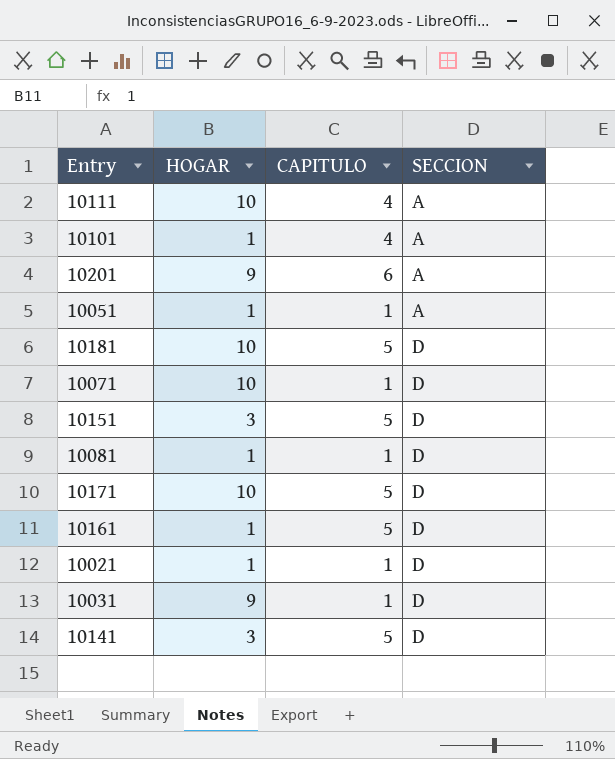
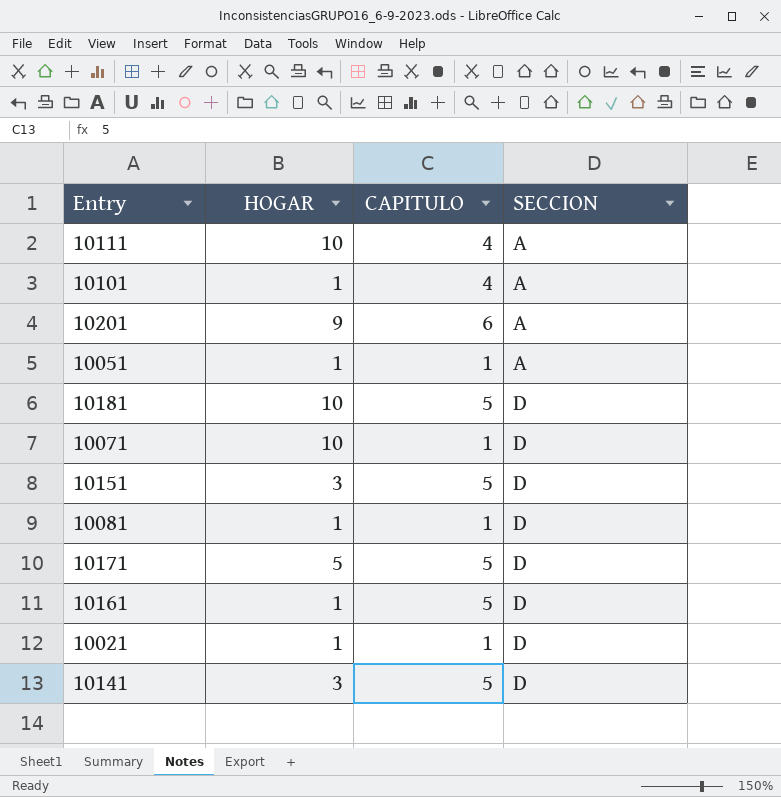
row 10031: 9 | 1 | D -> none
10171 | HOGAR: 10 -> 5

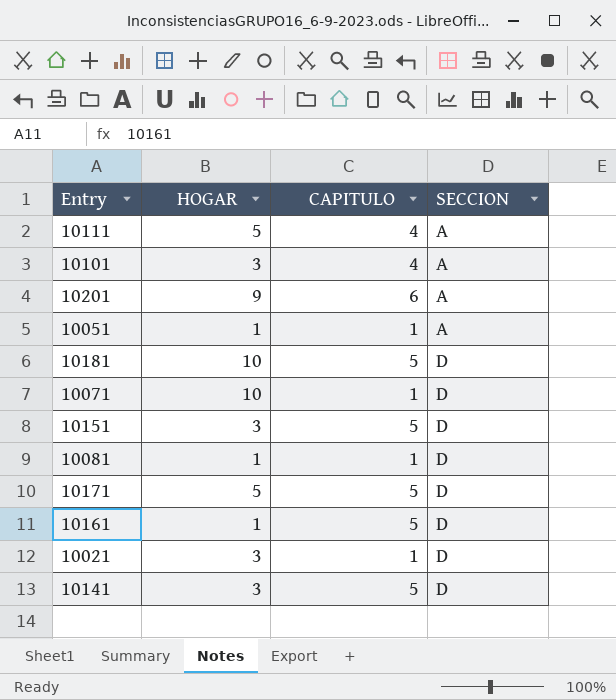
10111 | HOGAR: 10 -> 5
10101 | HOGAR: 1 -> 3
10021 | HOGAR: 1 -> 3

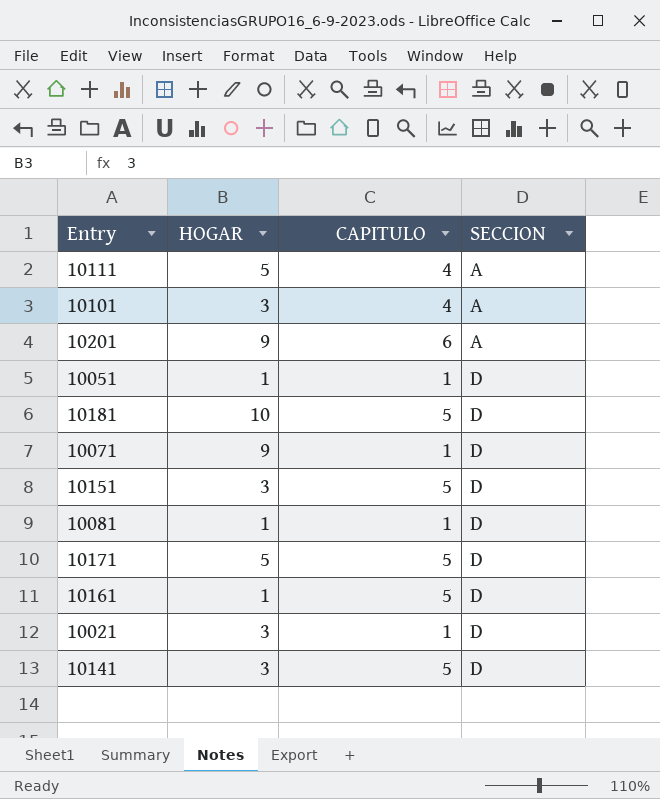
10051 | SECCION: A -> D
10071 | HOGAR: 10 -> 9

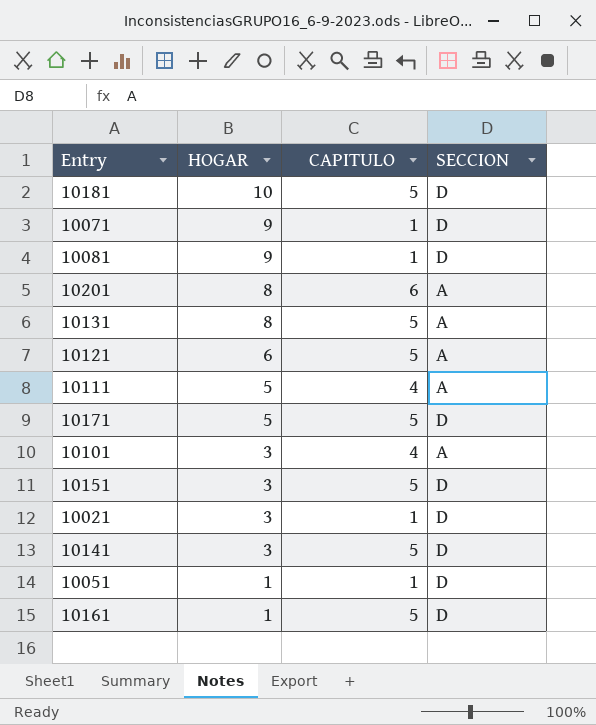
row order: SECCION ascending -> HOGAR descending
10081 | HOGAR: 1 -> 9
10201 | HOGAR: 9 -> 8
row 10131: none -> 8 | 5 | A
row 10121: none -> 6 | 5 | A

